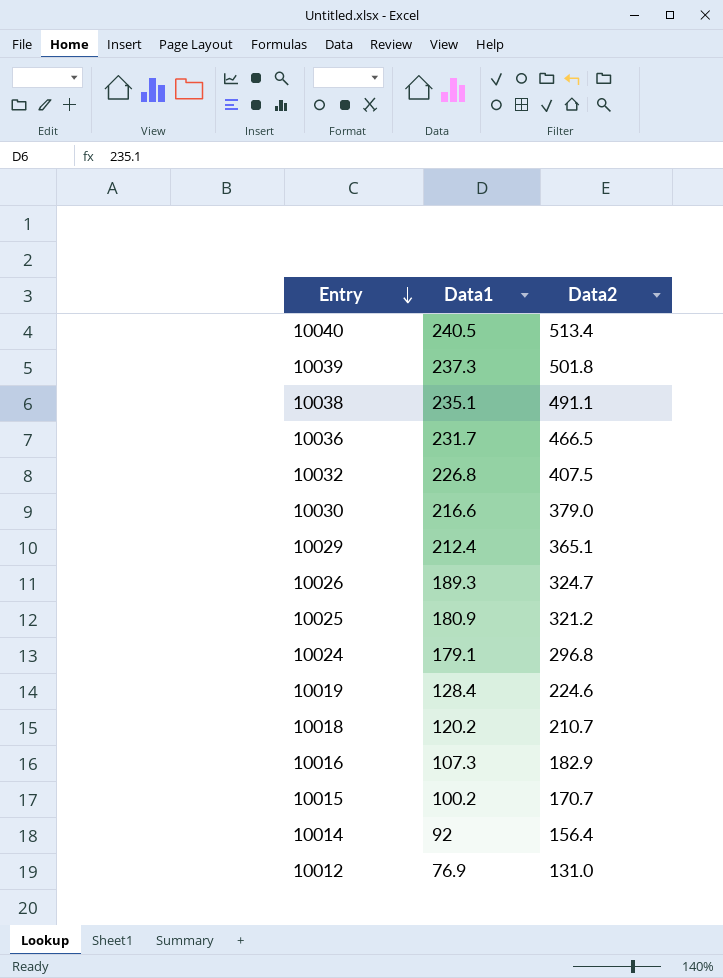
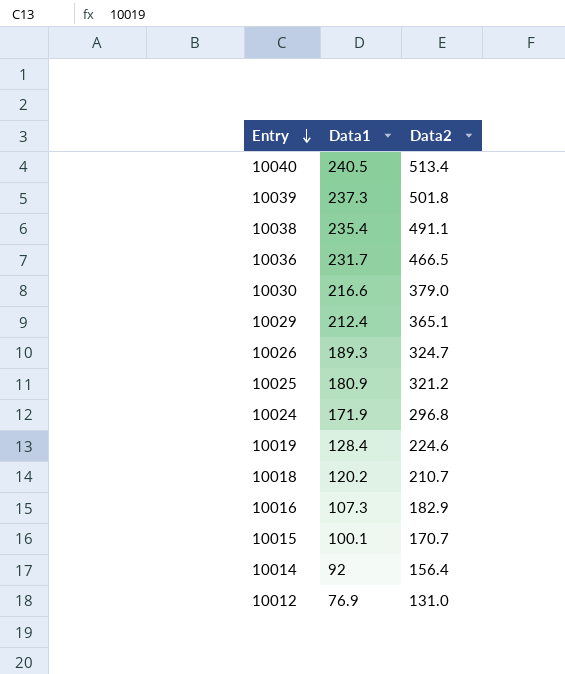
row 10032: 226.8 | 407.5 -> none
10038 | Data1: 235.1 -> 235.4
10024 | Data1: 179.1 -> 171.9
10015 | Data1: 100.2 -> 100.1

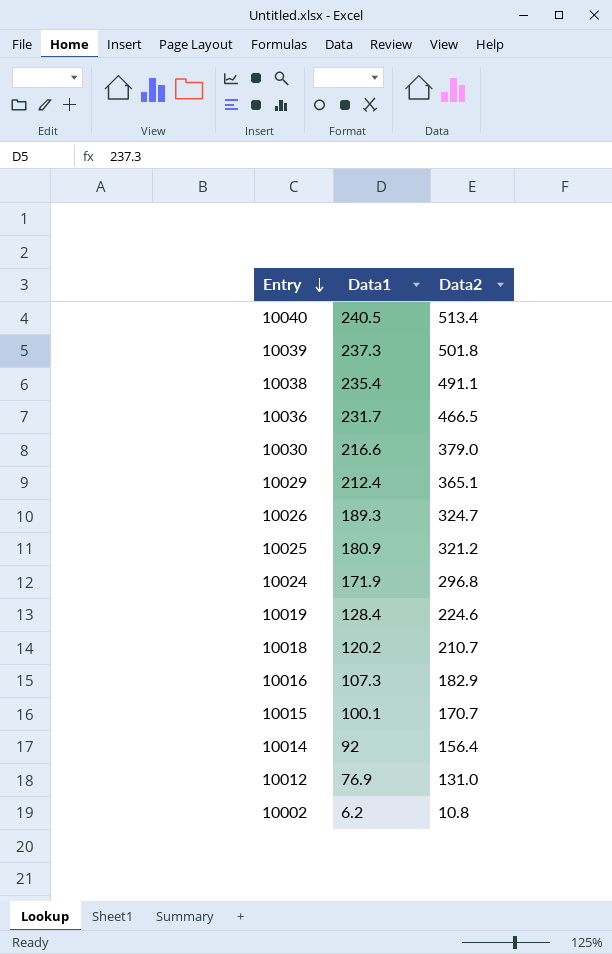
row 10002: none -> 6.2 | 10.8

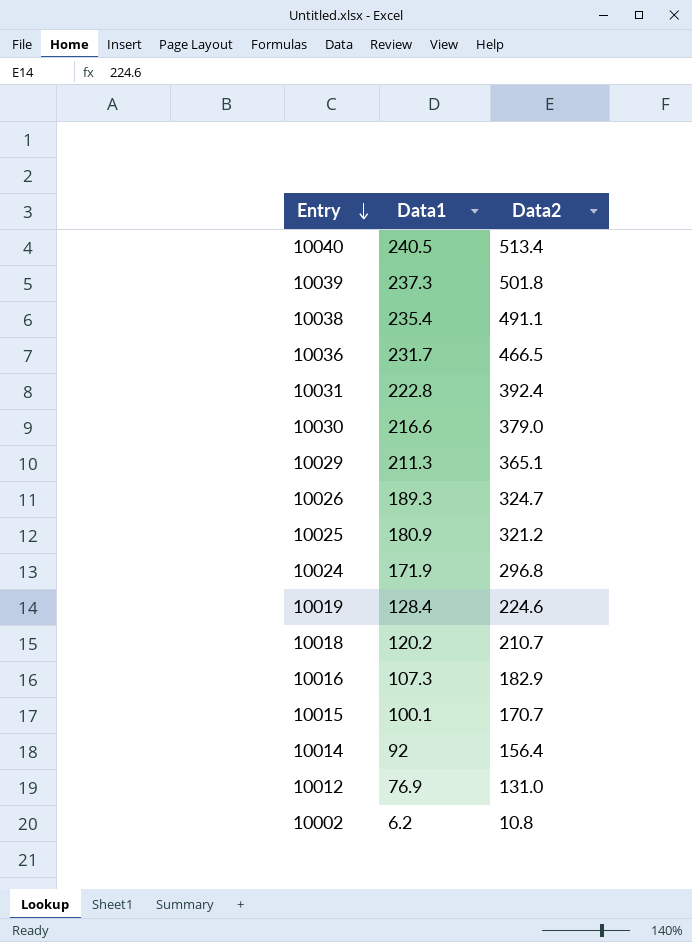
row 10031: none -> 222.8 | 392.4
10029 | Data1: 212.4 -> 211.3

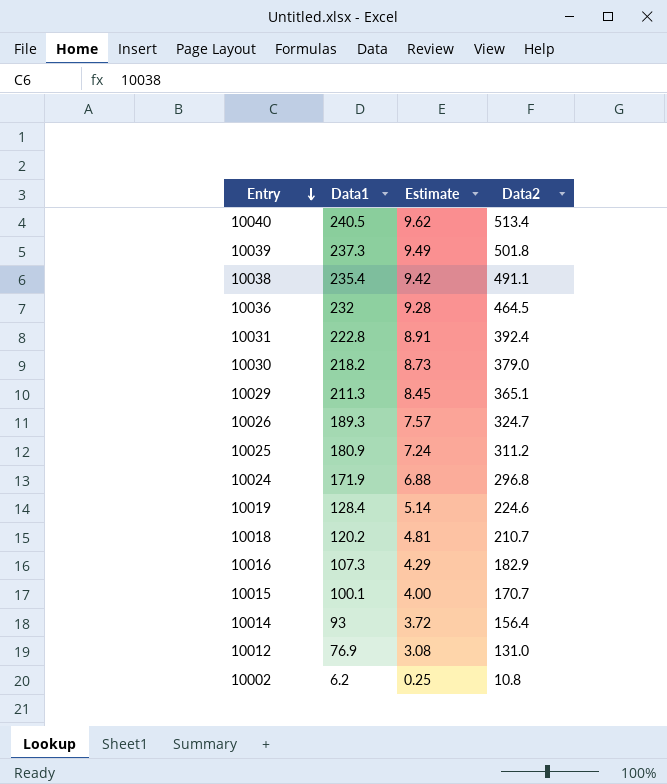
column Estimate | formula: none -> [Data1] * 0.04
10036 | Data1: 231.7 -> 232
10036 | Data2: 466.5 -> 464.5
10030 | Data1: 216.6 -> 218.2
10025 | Data2: 321.2 -> 311.2
10014 | Data1: 92 -> 93

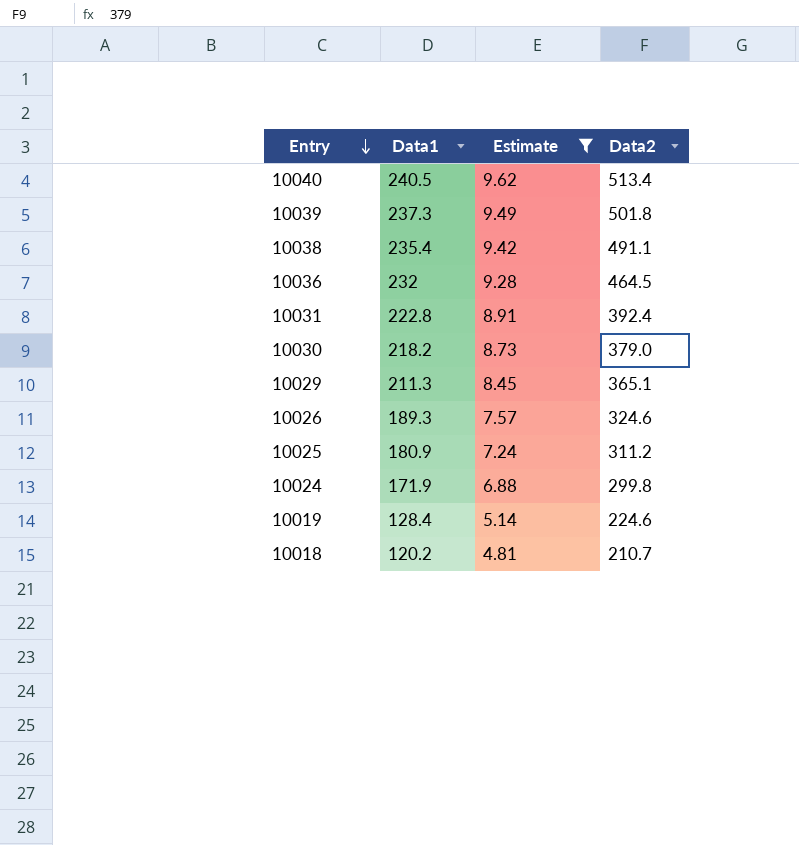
filter: none -> Estimate >= 4.81
10026 | Data2: 324.7 -> 324.6
10024 | Data2: 296.8 -> 299.8

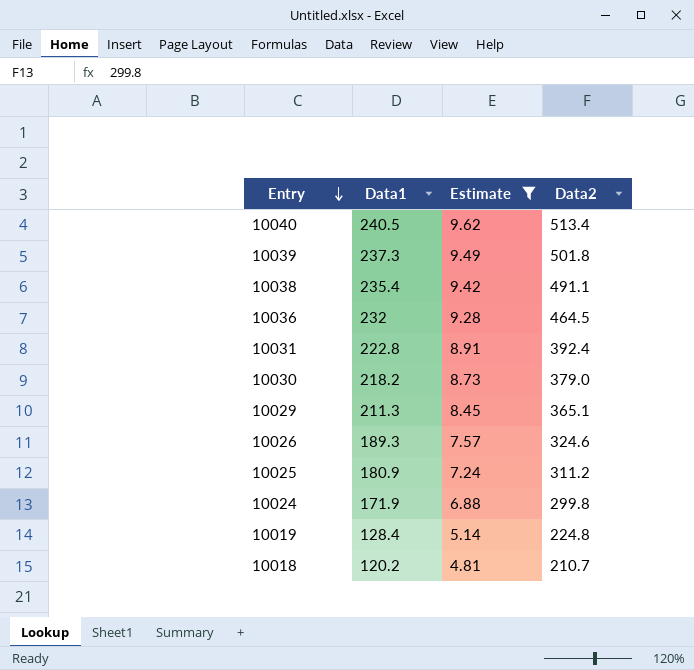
10019 | Data2: 224.6 -> 224.8

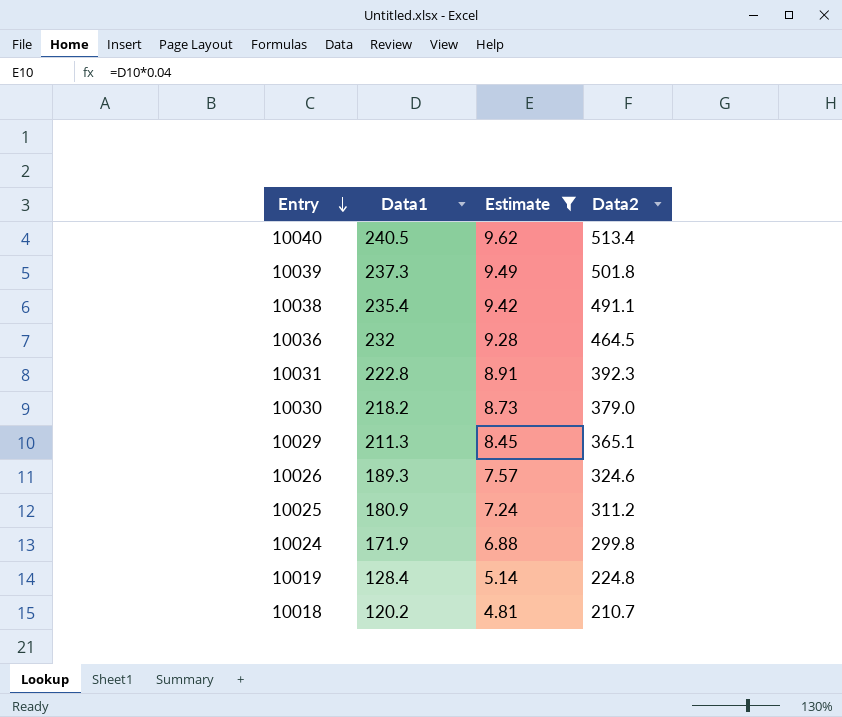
10031 | Data2: 392.4 -> 392.3

